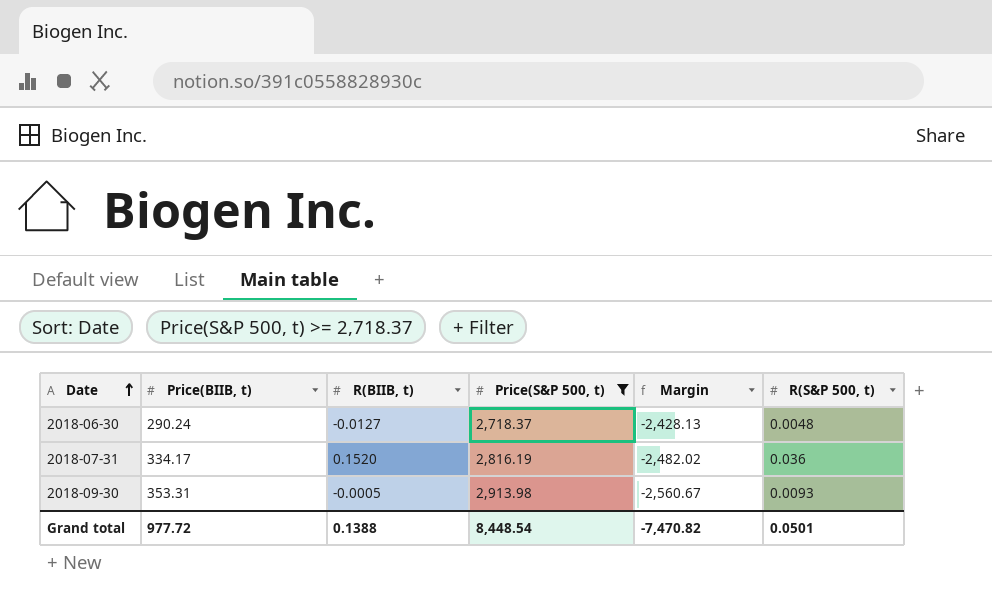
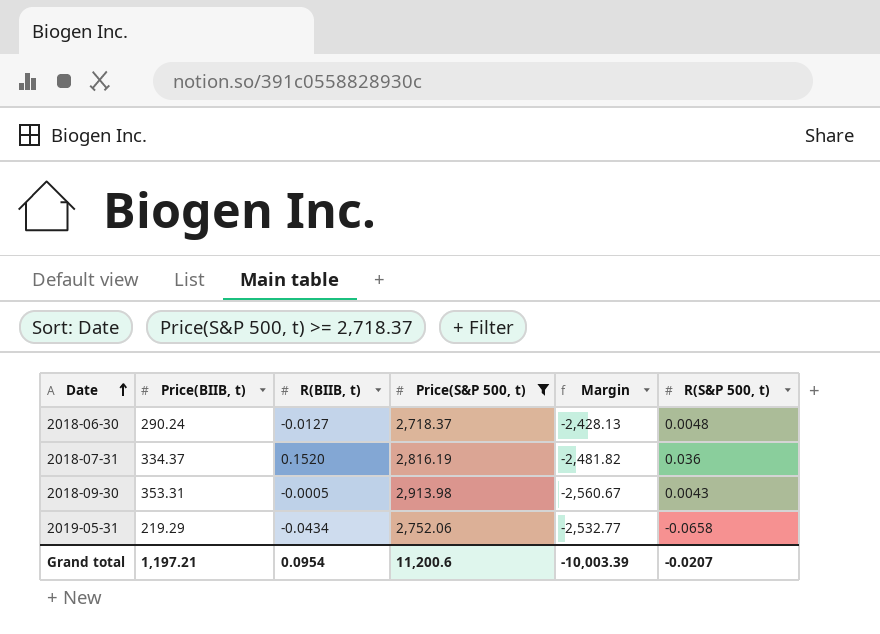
2018-07-31 | Price(BIIB, t): 334.17 -> 334.37
2018-07-31 | Margin: -2,482.02 -> -2,481.82
2018-09-30 | R(S&P 500, t): 0.0093 -> 0.0043
row 2019-05-31: none -> 219.29 | -0.0434 | 2,752.06 | -2,532.77 | -0.0658
Grand total | Price(BIIB, t): 977.72 -> 1,197.21
Grand total | R(BIIB, t): 0.1388 -> 0.0954
Grand total | Price(S&P 500, t): 8,448.54 -> 11,200.6
Grand total | Margin: -7,470.82 -> -10,003.39
Grand total | R(S&P 500, t): 0.0501 -> -0.0207

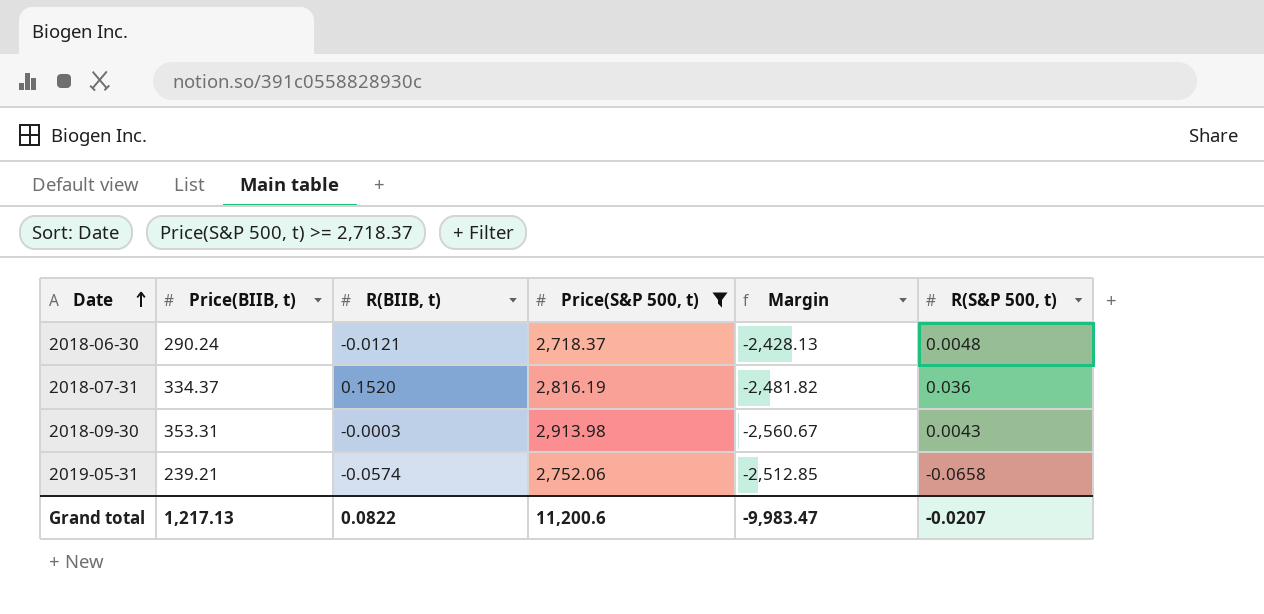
2018-06-30 | R(BIIB, t): -0.0127 -> -0.0121
2018-09-30 | R(BIIB, t): -0.0005 -> -0.0003
2019-05-31 | Price(BIIB, t): 219.29 -> 239.21
2019-05-31 | R(BIIB, t): -0.0434 -> -0.0574
2019-05-31 | Margin: -2,532.77 -> -2,512.85
Grand total | Price(BIIB, t): 1,197.21 -> 1,217.13
Grand total | R(BIIB, t): 0.0954 -> 0.0822
Grand total | Margin: -10,003.39 -> -9,983.47

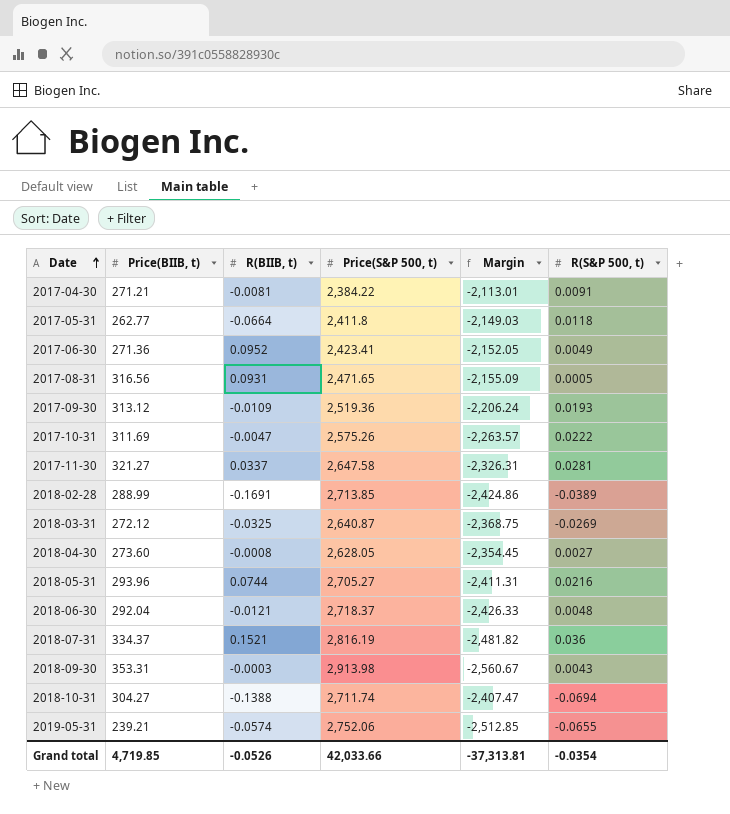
filter: Price(S&P 500, t) >= 2,718.37 -> none
2018-06-30 | Price(BIIB, t): 290.24 -> 292.04
2018-06-30 | Margin: -2,428.13 -> -2,426.33
2018-07-31 | R(BIIB, t): 0.1520 -> 0.1521
2019-05-31 | R(S&P 500, t): -0.0658 -> -0.0655
Grand total | Price(BIIB, t): 1,217.13 -> 4,719.85
Grand total | R(BIIB, t): 0.0822 -> -0.0526
Grand total | Price(S&P 500, t): 11,200.6 -> 42,033.66
Grand total | Margin: -9,983.47 -> -37,313.81
Grand total | R(S&P 500, t): -0.0207 -> -0.0354

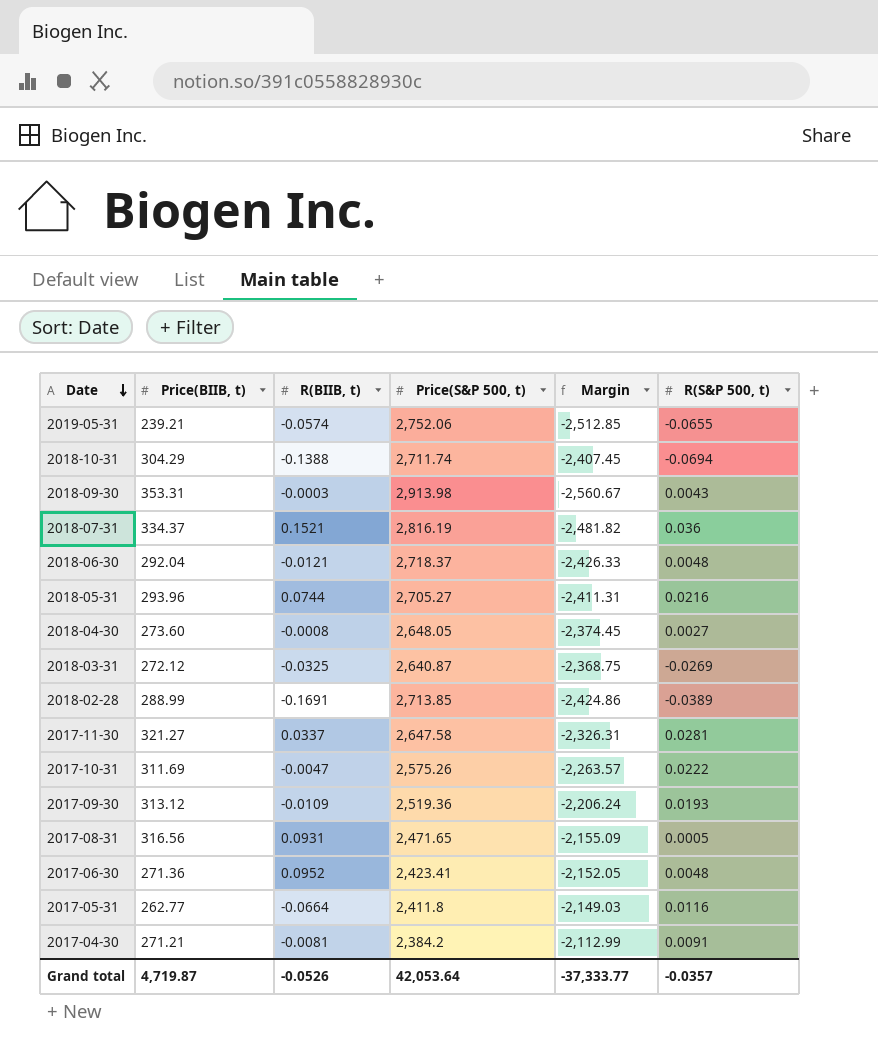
row order: Date ascending -> Date descending
2018-10-31 | Price(BIIB, t): 304.27 -> 304.29
2018-10-31 | Margin: -2,407.47 -> -2,407.45
2018-04-30 | Price(S&P 500, t): 2,628.05 -> 2,648.05
2018-04-30 | Margin: -2,354.45 -> -2,374.45
2017-06-30 | R(S&P 500, t): 0.0049 -> 0.0048
2017-05-31 | R(S&P 500, t): 0.0118 -> 0.0116
2017-04-30 | Price(S&P 500, t): 2,384.22 -> 2,384.2
2017-04-30 | Margin: -2,113.01 -> -2,112.99
Grand total | Price(BIIB, t): 4,719.85 -> 4,719.87
Grand total | Price(S&P 500, t): 42,033.66 -> 42,053.64
Grand total | Margin: -37,313.81 -> -37,333.77
Grand total | R(S&P 500, t): -0.0354 -> -0.0357

